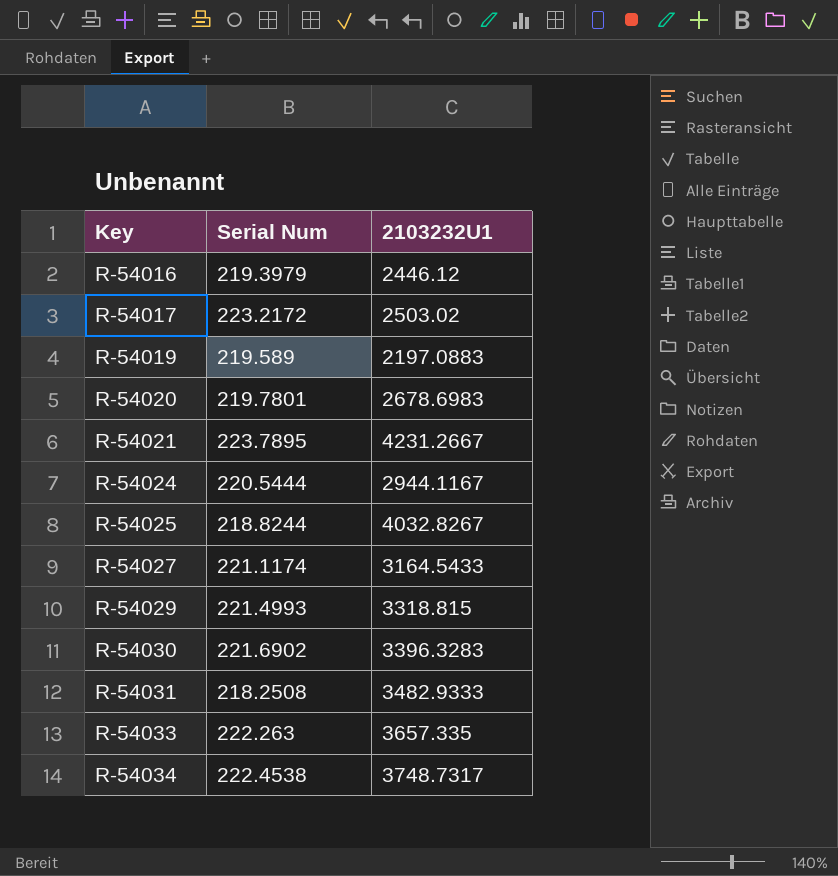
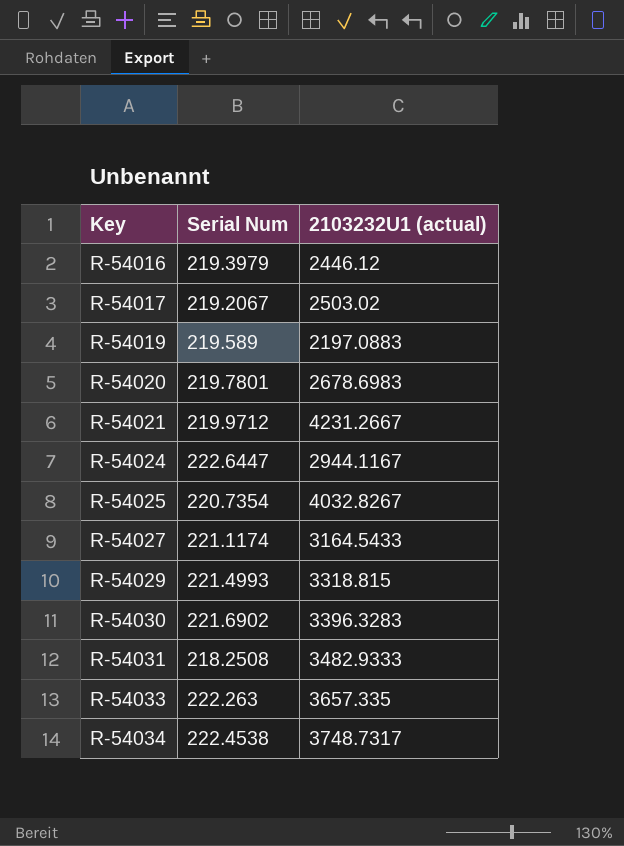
column name: 2103232U1 -> 2103232U1 (actual)
R-54017 | Serial Num: 223.2172 -> 219.2067
R-54021 | Serial Num: 223.7895 -> 219.9712
R-54024 | Serial Num: 220.5444 -> 222.6447
R-54025 | Serial Num: 218.8244 -> 220.7354

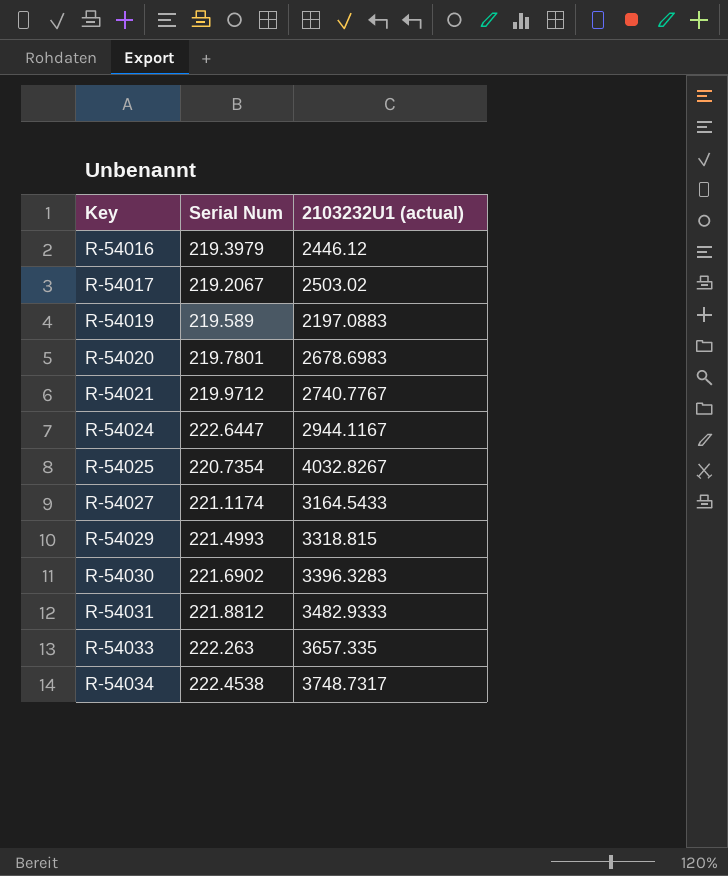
R-54021 | 2103232U1 (actual): 4231.2667 -> 2740.7767
R-54031 | Serial Num: 218.2508 -> 221.8812

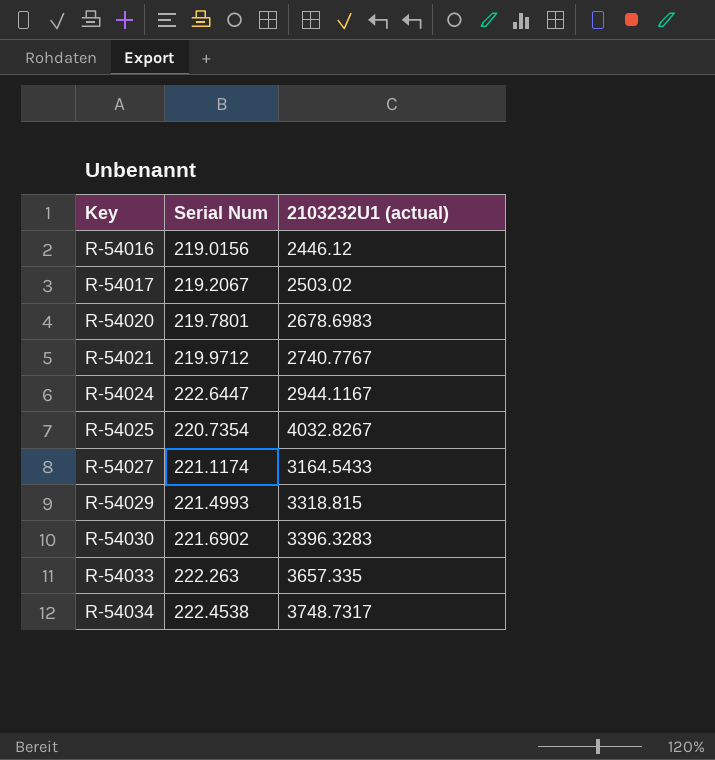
row R-54019: 219.589 | 2197.0883 -> none
row R-54031: 221.8812 | 3482.9333 -> none
R-54016 | Serial Num: 219.3979 -> 219.0156

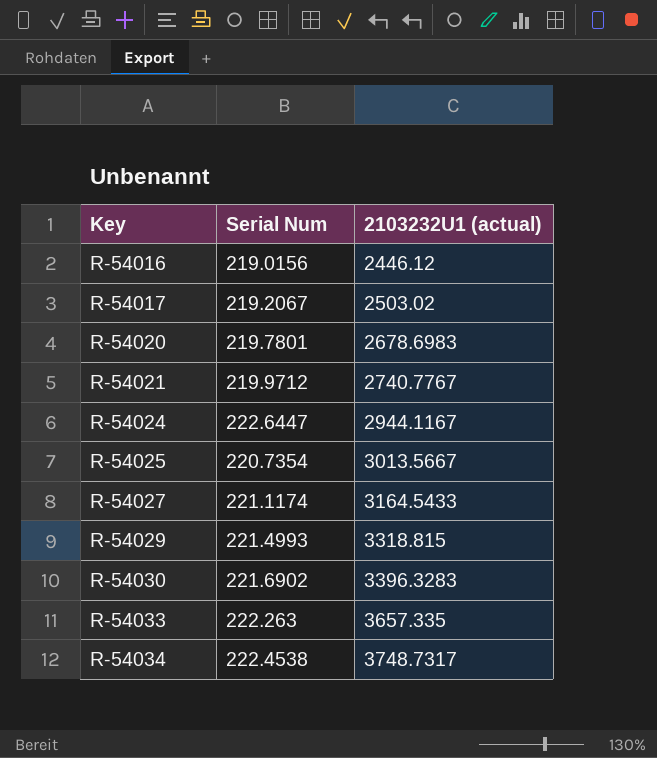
R-54025 | 2103232U1 (actual): 4032.8267 -> 3013.5667

